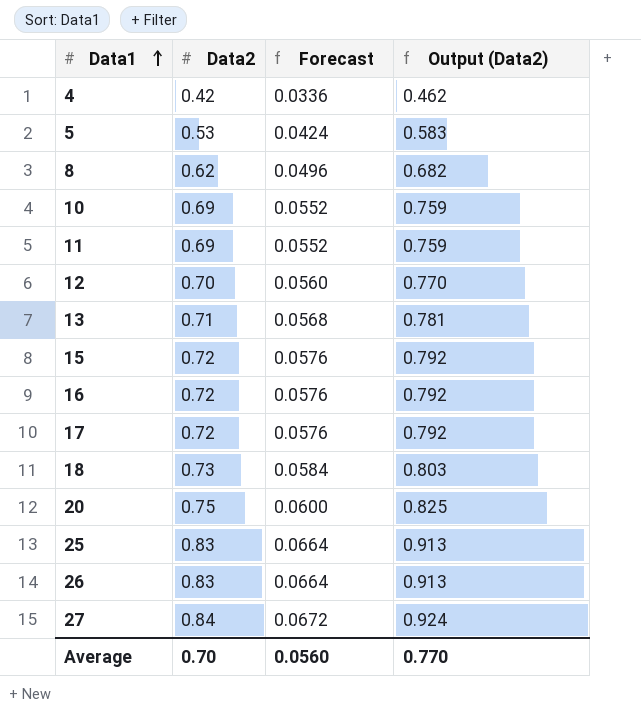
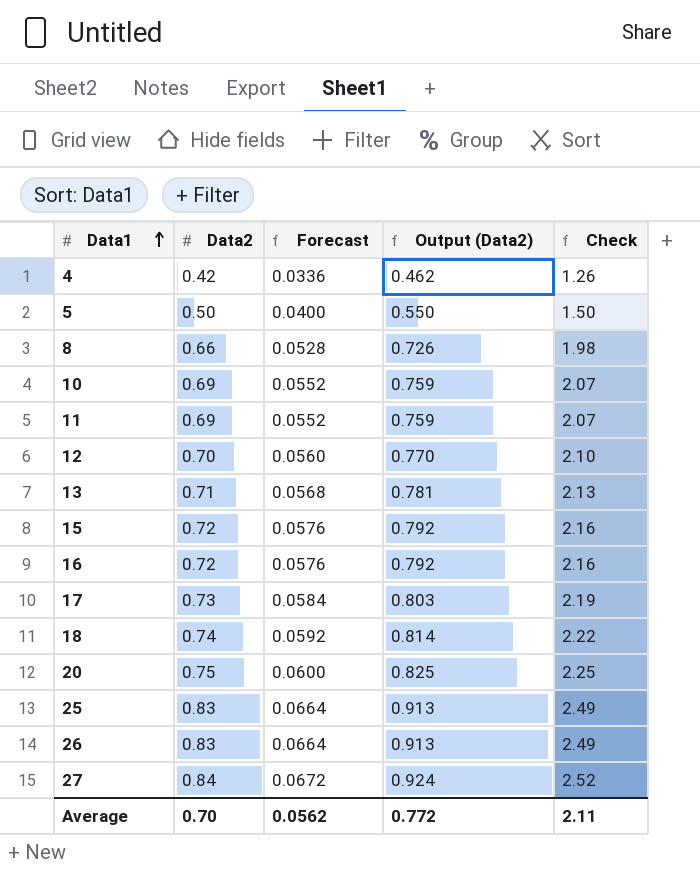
column Check | formula: none -> [Data2] * 3
5 | Data2: 0.53 -> 0.50
5 | Forecast: 0.0424 -> 0.0400
5 | Output (Data2): 0.583 -> 0.550
8 | Data2: 0.62 -> 0.66
8 | Forecast: 0.0496 -> 0.0528
8 | Output (Data2): 0.682 -> 0.726
17 | Data2: 0.72 -> 0.73
17 | Forecast: 0.0576 -> 0.0584
17 | Output (Data2): 0.792 -> 0.803
18 | Data2: 0.73 -> 0.74
18 | Forecast: 0.0584 -> 0.0592
18 | Output (Data2): 0.803 -> 0.814
Average | Forecast: 0.0560 -> 0.0562
Average | Output (Data2): 0.770 -> 0.772

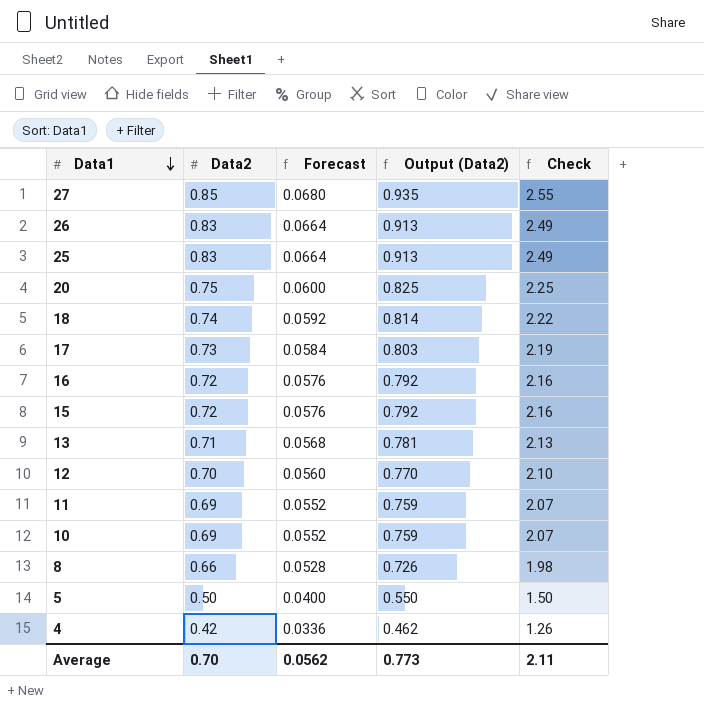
row order: Data1 ascending -> Data1 descending
27 | Data2: 0.84 -> 0.85
27 | Forecast: 0.0672 -> 0.0680
27 | Output (Data2): 0.924 -> 0.935
27 | Check: 2.52 -> 2.55
Average | Output (Data2): 0.772 -> 0.773

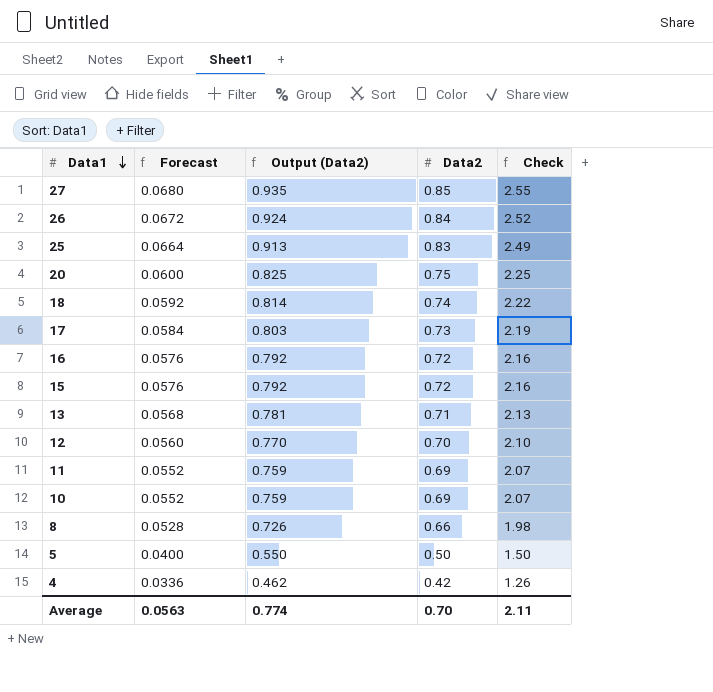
column Data2 | position: 2 -> 4
26 | Forecast: 0.0664 -> 0.0672
26 | Output (Data2): 0.913 -> 0.924
26 | Data2: 0.83 -> 0.84
26 | Check: 2.49 -> 2.52
Average | Forecast: 0.0562 -> 0.0563
Average | Output (Data2): 0.773 -> 0.774

